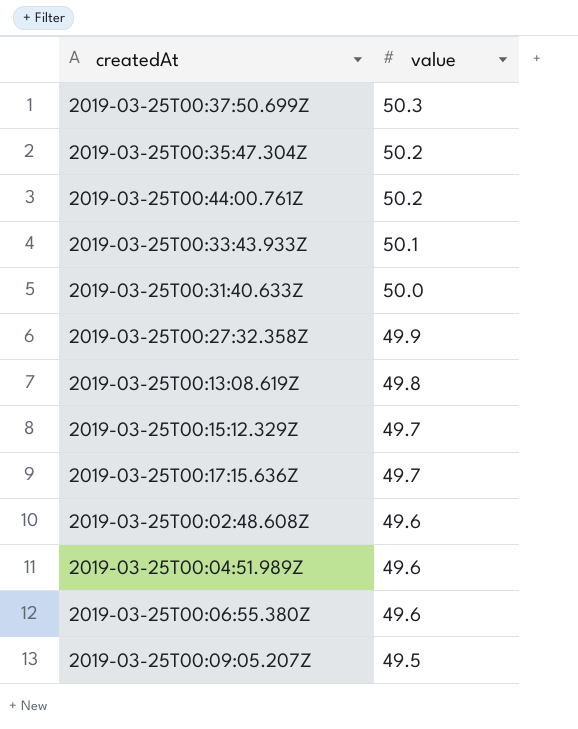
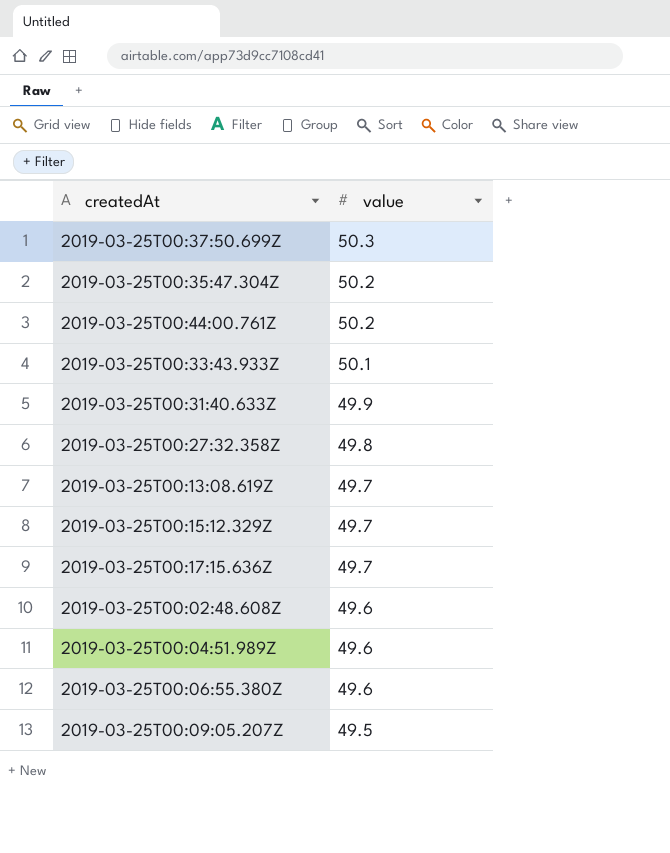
2019-03-25T00:31:40.633Z | value: 50.0 -> 49.9
2019-03-25T00:27:32.358Z | value: 49.9 -> 49.8
2019-03-25T00:13:08.619Z | value: 49.8 -> 49.7

